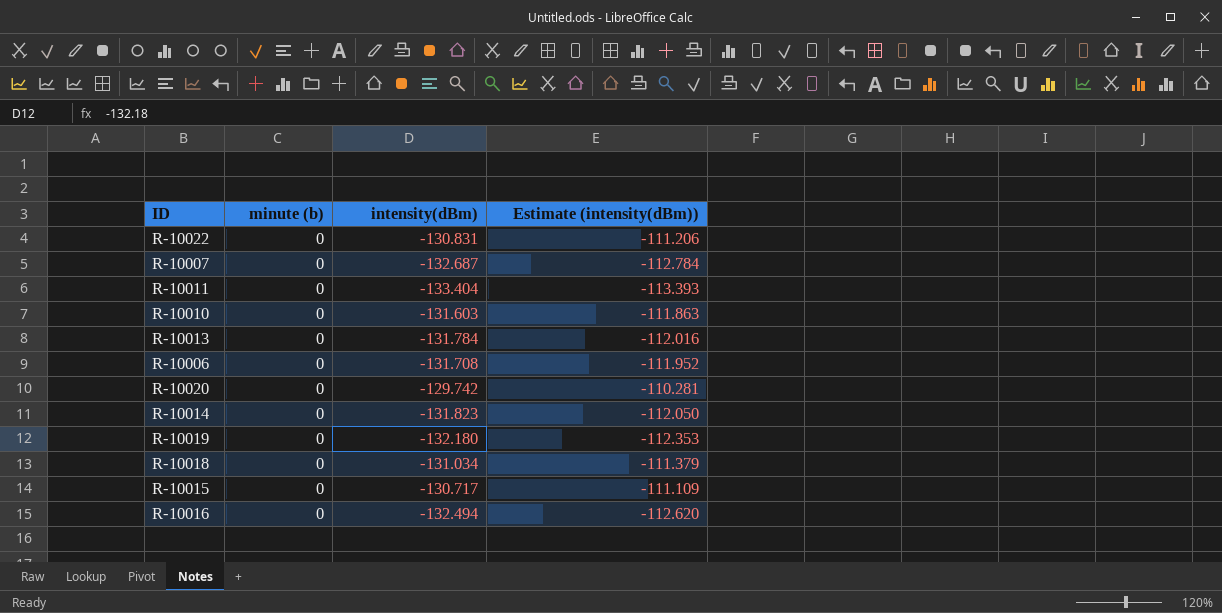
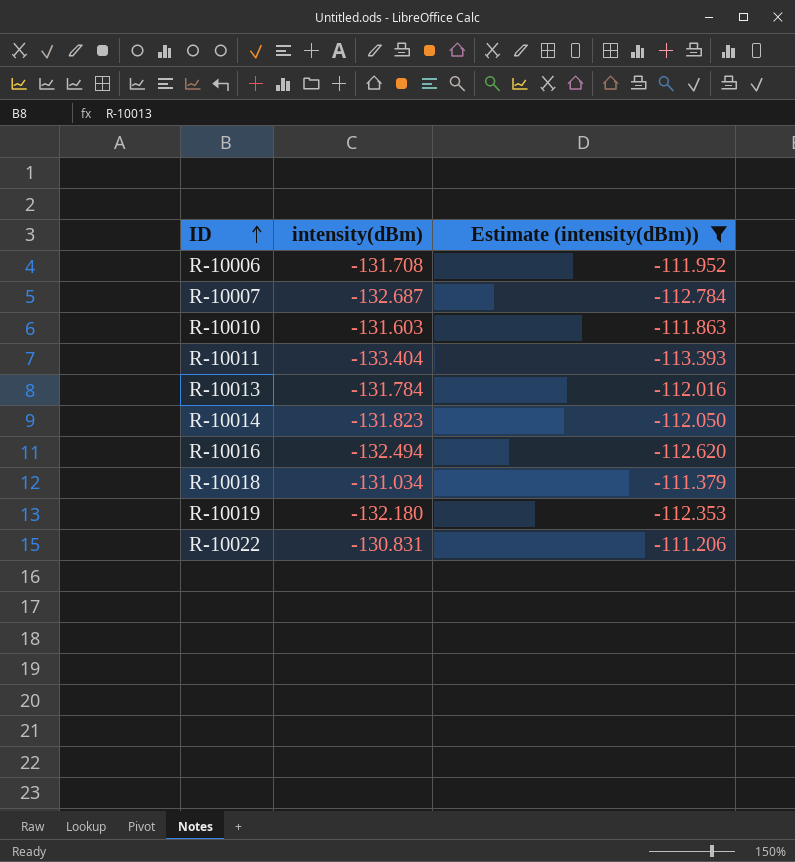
filter: none -> Estimate (intensity(dBm)) <= -111.206
row order: none -> ID ascending
column minute (b) | position: 2 -> none

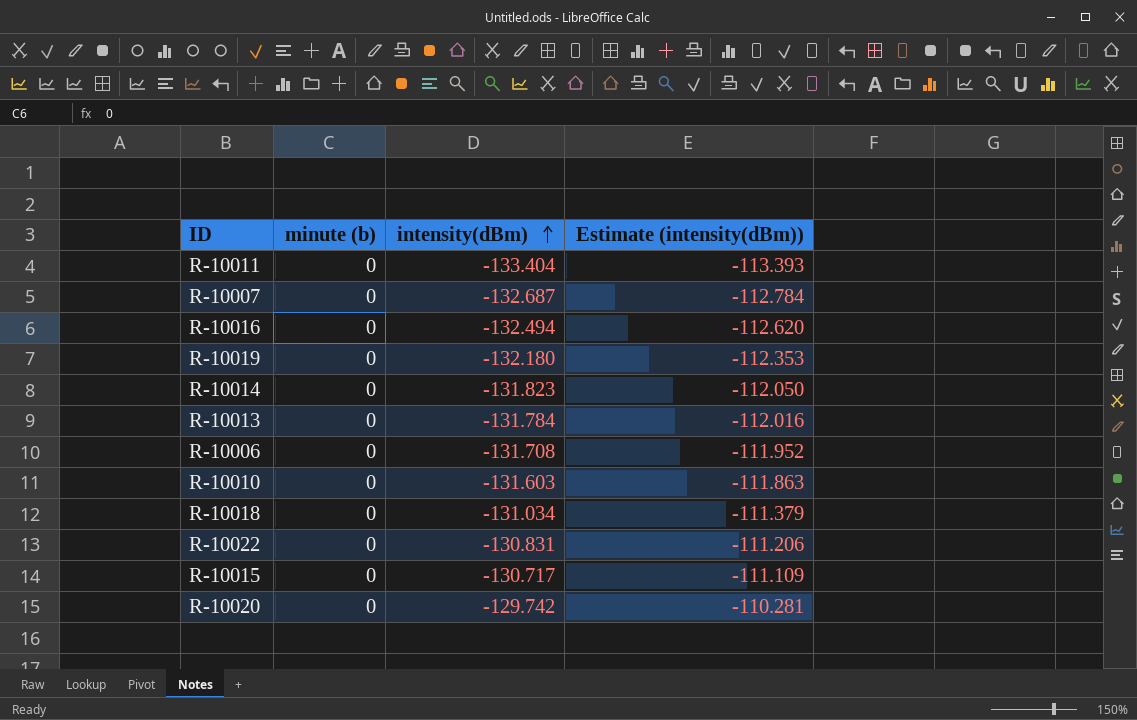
filter: Estimate (intensity(dBm)) <= -111.206 -> none
row order: ID ascending -> intensity(dBm) ascending
column minute (b) | position: none -> 2

